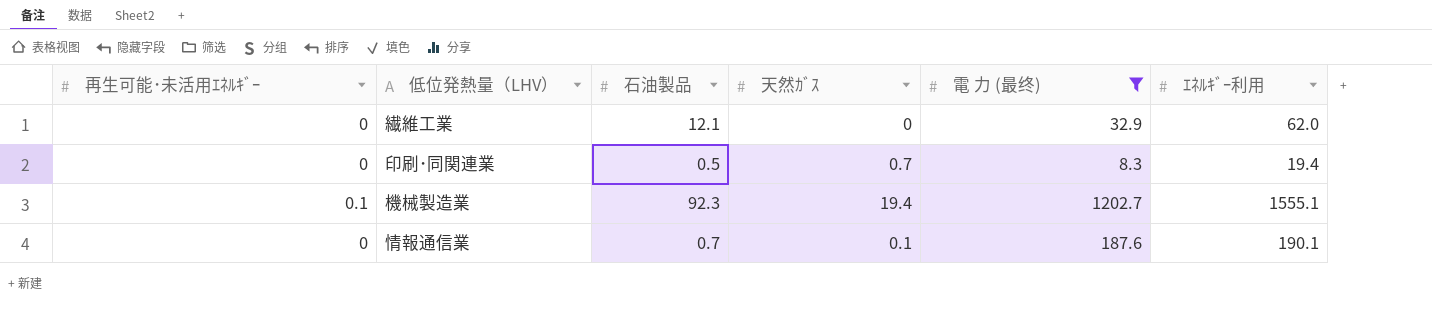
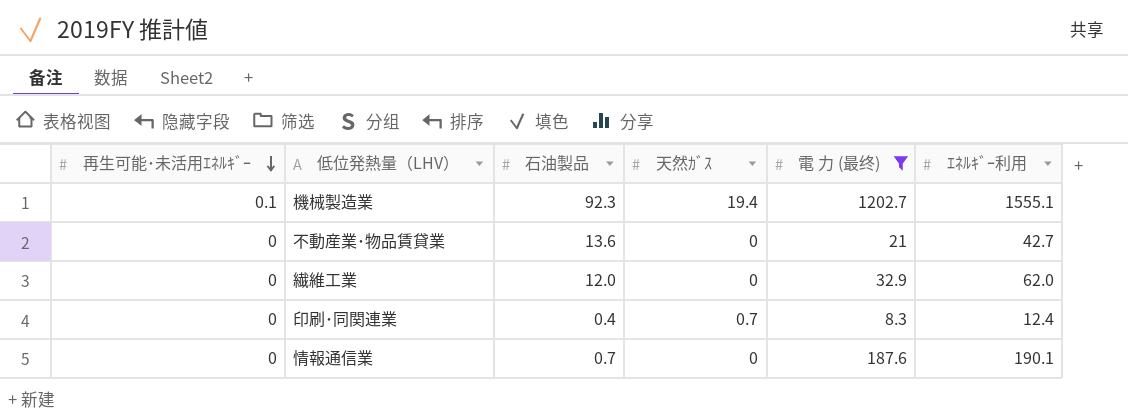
row order: none -> 再生可能･未活用ｴﾈﾙｷﾞｰ descending
row 不動産業･物品賃貸業: none -> 0 | 13.6 | 0 | 21 | 42.7
繊維工業 | 石油製品: 12.1 -> 12.0
印刷･同関連業 | 石油製品: 0.5 -> 0.4
印刷･同関連業 | ｴﾈﾙｷﾞｰ利用: 19.4 -> 12.4
情報通信業 | 天然ｶﾞｽ: 0.1 -> 0

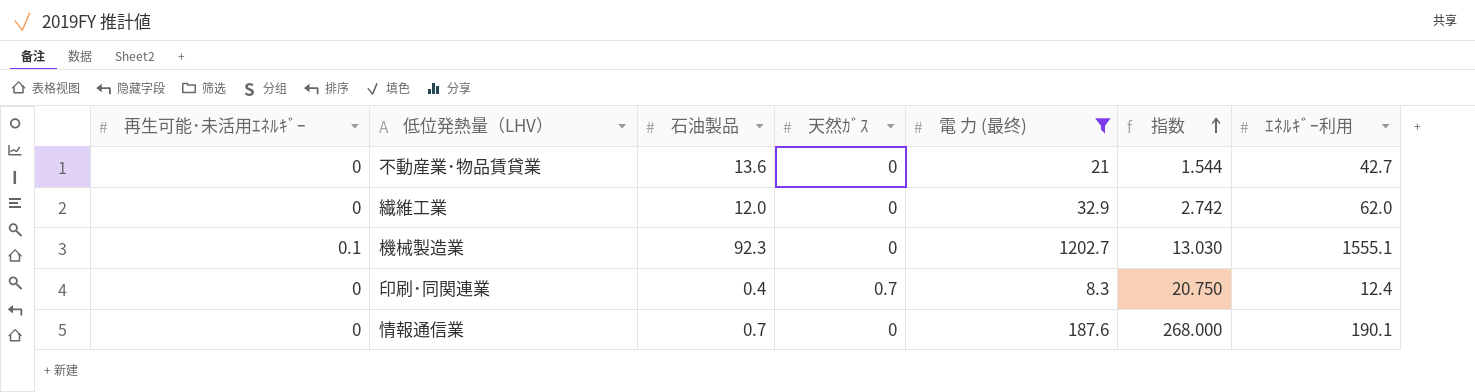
row order: 再生可能･未活用ｴﾈﾙｷﾞｰ descending -> 指数 ascending
column 指数 | formula: none -> [電 力 (最终)] / [石油製品]
機械製造業 | 天然ｶﾞｽ: 19.4 -> 0

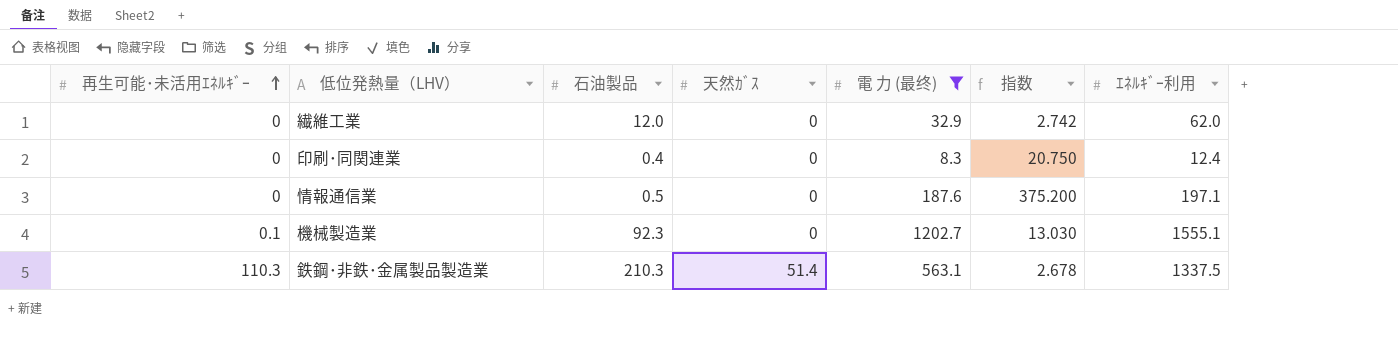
row order: 指数 ascending -> 再生可能･未活用ｴﾈﾙｷﾞｰ ascending
row 不動産業･物品賃貸業: 0 | 13.6 | 0 | 21 | 1.544 | 42.7 -> none
印刷･同関連業 | 天然ｶﾞｽ: 0.7 -> 0
情報通信業 | 石油製品: 0.7 -> 0.5
情報通信業 | 指数: 268.000 -> 375.200
情報通信業 | ｴﾈﾙｷﾞｰ利用: 190.1 -> 197.1
row 鉄鋼･非鉄･金属製品製造業: none -> 110.3 | 210.3 | 51.4 | 563.1 | 2.678 | 1337.5

